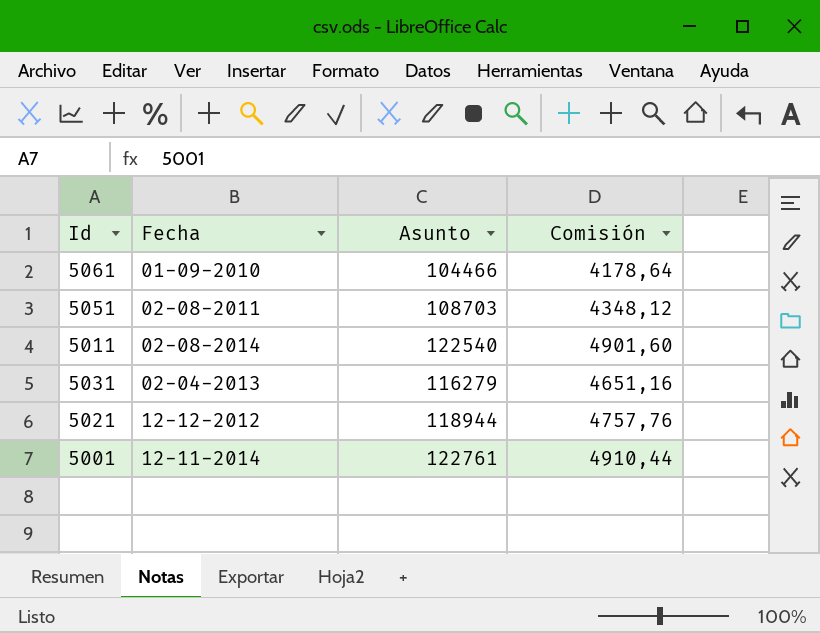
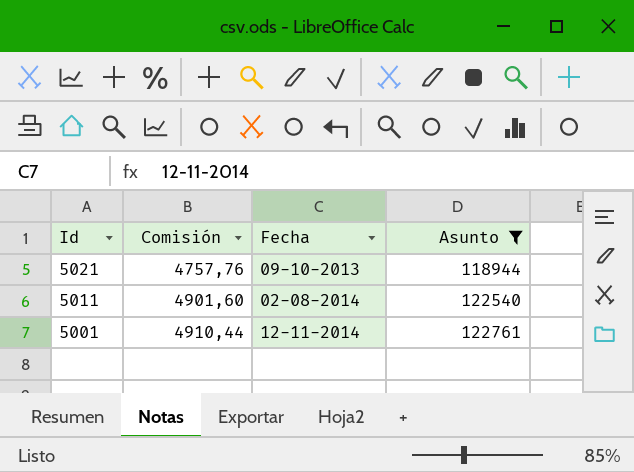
filter: none -> Asunto >= 118944
row order: none -> Id descending
column Comisión | position: 4 -> 2
5021 | Fecha: 12-12-2012 -> 09-10-2013

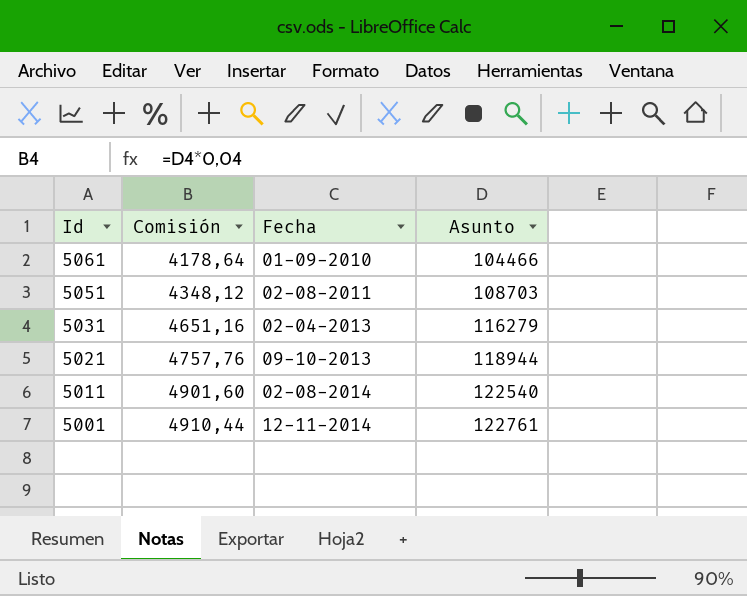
filter: Asunto >= 118944 -> none

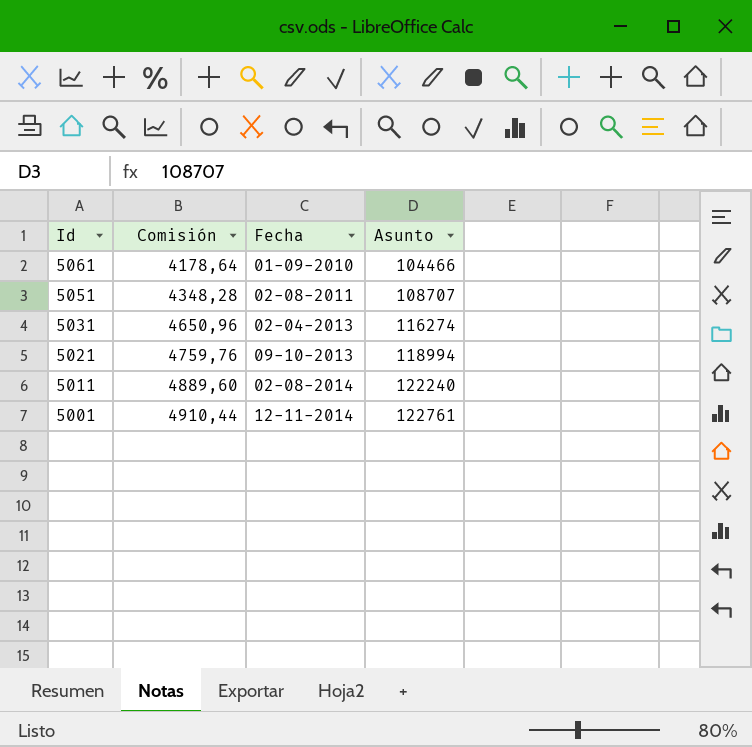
5051 | Comisión: 4348,12 -> 4348,28
5051 | Asunto: 108703 -> 108707
5031 | Comisión: 4651,16 -> 4650,96
5031 | Asunto: 116279 -> 116274
5021 | Comisión: 4757,76 -> 4759,76
5021 | Asunto: 118944 -> 118994
5011 | Comisión: 4901,60 -> 4889,60
5011 | Asunto: 122540 -> 122240

